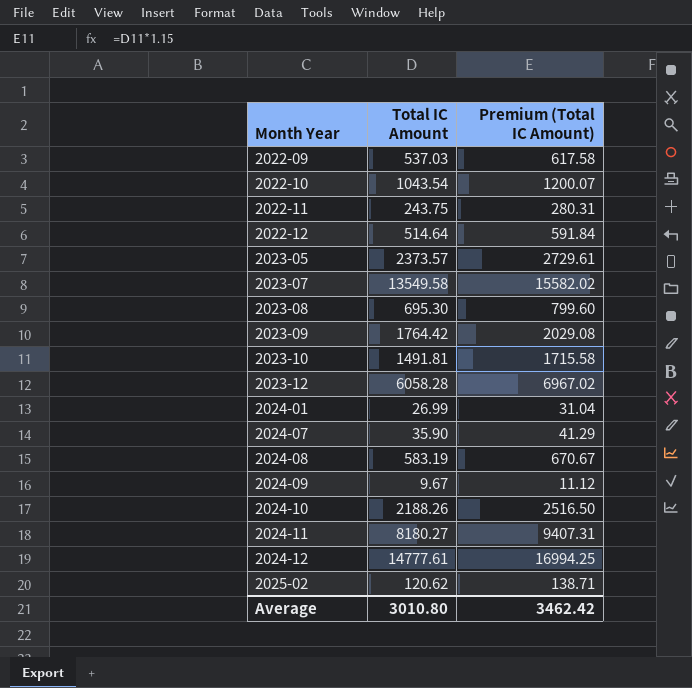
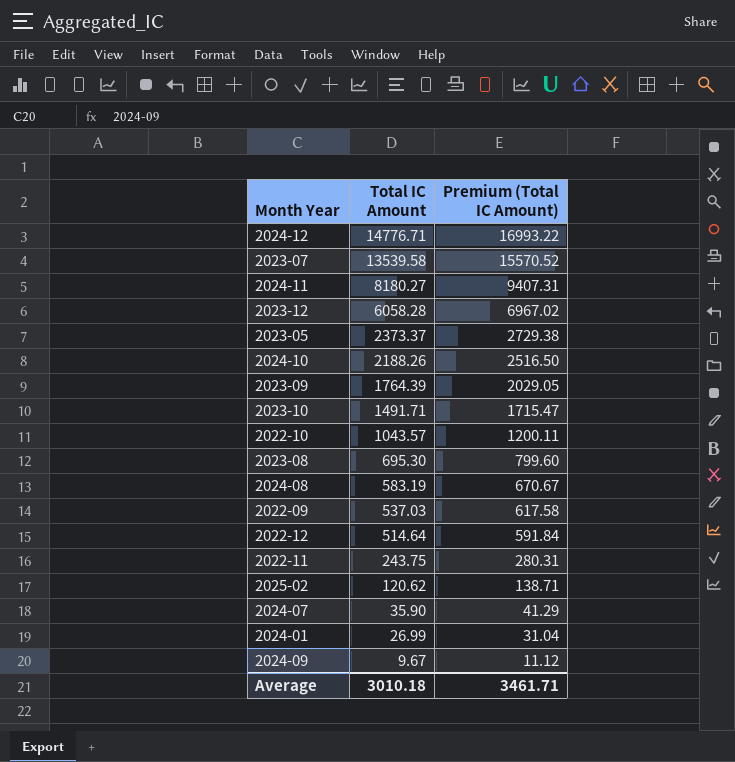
row order: Month Year ascending -> Total IC Amount descending
2024-12 | Total IC Amount: 14777.61 -> 14776.71
2024-12 | Premium (Total IC Amount): 16994.25 -> 16993.22
2023-07 | Total IC Amount: 13549.58 -> 13539.58
2023-07 | Premium (Total IC Amount): 15582.02 -> 15570.52
2023-05 | Total IC Amount: 2373.57 -> 2373.37
2023-05 | Premium (Total IC Amount): 2729.61 -> 2729.38
2023-09 | Total IC Amount: 1764.42 -> 1764.39
2023-09 | Premium (Total IC Amount): 2029.08 -> 2029.05
2023-10 | Total IC Amount: 1491.81 -> 1491.71
2023-10 | Premium (Total IC Amount): 1715.58 -> 1715.47
2022-10 | Total IC Amount: 1043.54 -> 1043.57
2022-10 | Premium (Total IC Amount): 1200.07 -> 1200.11
Average | Total IC Amount: 3010.80 -> 3010.18
Average | Premium (Total IC Amount): 3462.42 -> 3461.71

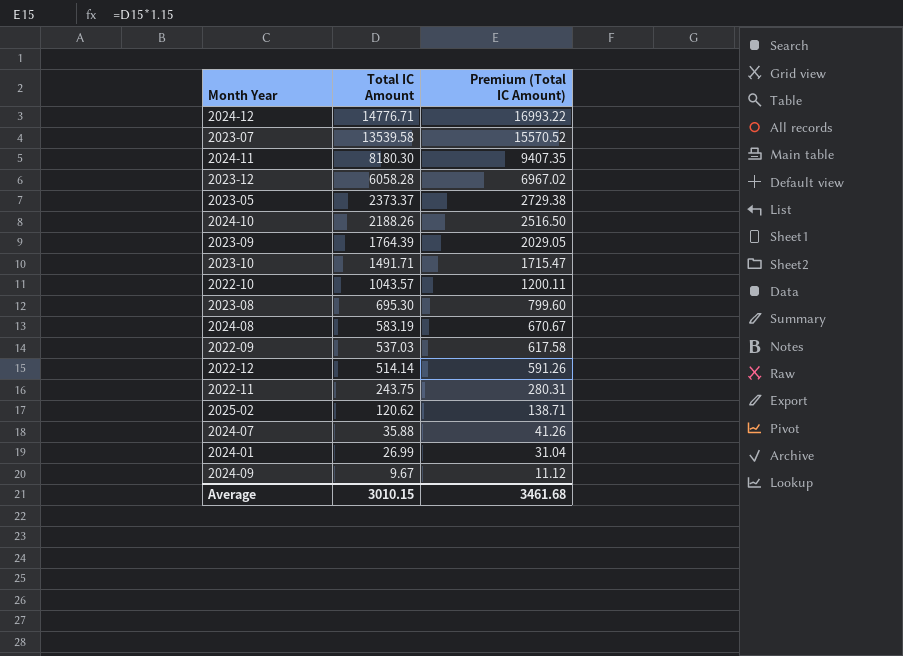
2024-11 | Total IC Amount: 8180.27 -> 8180.30
2024-11 | Premium (Total IC Amount): 9407.31 -> 9407.35
2022-12 | Total IC Amount: 514.64 -> 514.14
2022-12 | Premium (Total IC Amount): 591.84 -> 591.26
2024-07 | Total IC Amount: 35.90 -> 35.88
2024-07 | Premium (Total IC Amount): 41.29 -> 41.26
Average | Total IC Amount: 3010.18 -> 3010.15
Average | Premium (Total IC Amount): 3461.71 -> 3461.68

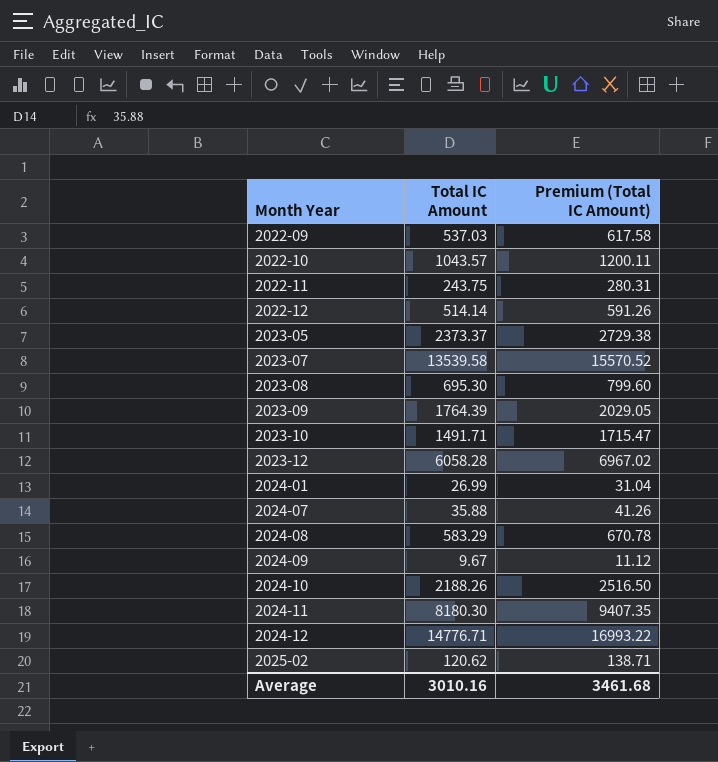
row order: Total IC Amount descending -> Month Year ascending
2024-08 | Total IC Amount: 583.19 -> 583.29
2024-08 | Premium (Total IC Amount): 670.67 -> 670.78
Average | Total IC Amount: 3010.15 -> 3010.16

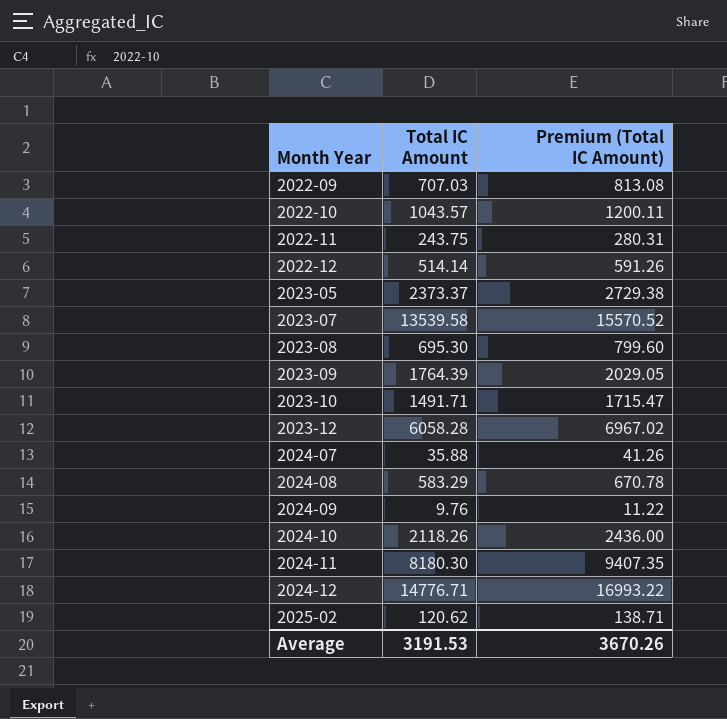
row 2024-01: 26.99 | 31.04 -> none
2022-09 | Total IC Amount: 537.03 -> 707.03
2022-09 | Premium (Total IC Amount): 617.58 -> 813.08
2024-09 | Total IC Amount: 9.67 -> 9.76
2024-09 | Premium (Total IC Amount): 11.12 -> 11.22
2024-10 | Total IC Amount: 2188.26 -> 2118.26
2024-10 | Premium (Total IC Amount): 2516.50 -> 2436.00
Average | Total IC Amount: 3010.16 -> 3191.53
Average | Premium (Total IC Amount): 3461.68 -> 3670.26

